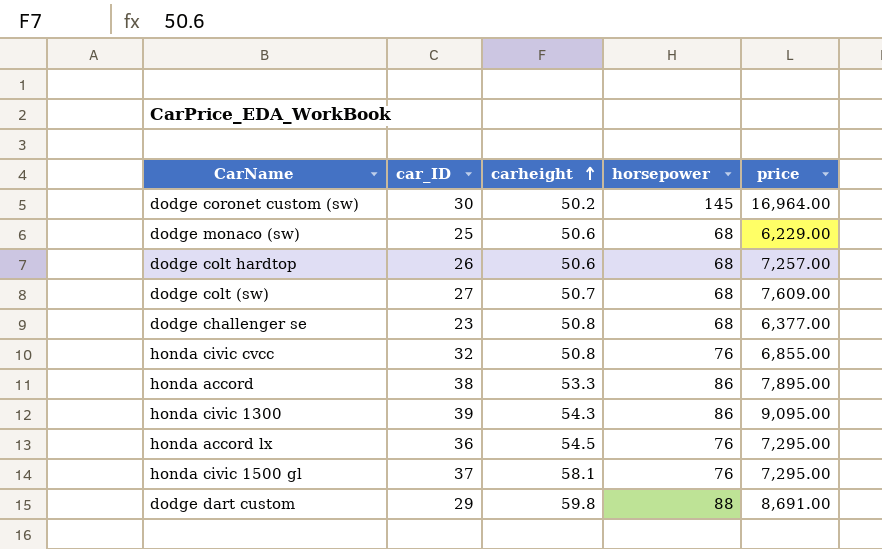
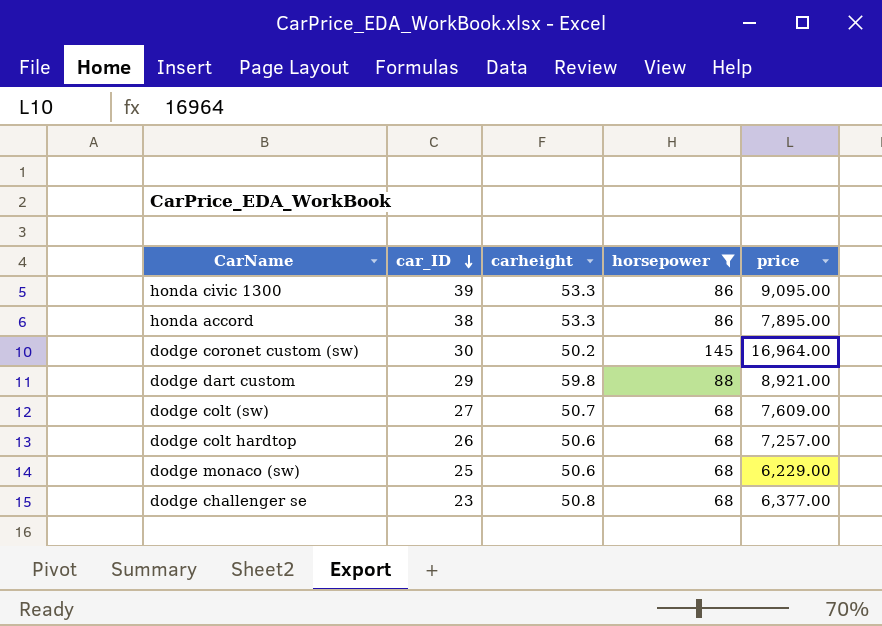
filter: none -> horsepower != 76
row order: carheight ascending -> car_ID descending
honda civic 1300 | carheight: 54.3 -> 53.3
dodge dart custom | price: 8,691.00 -> 8,921.00

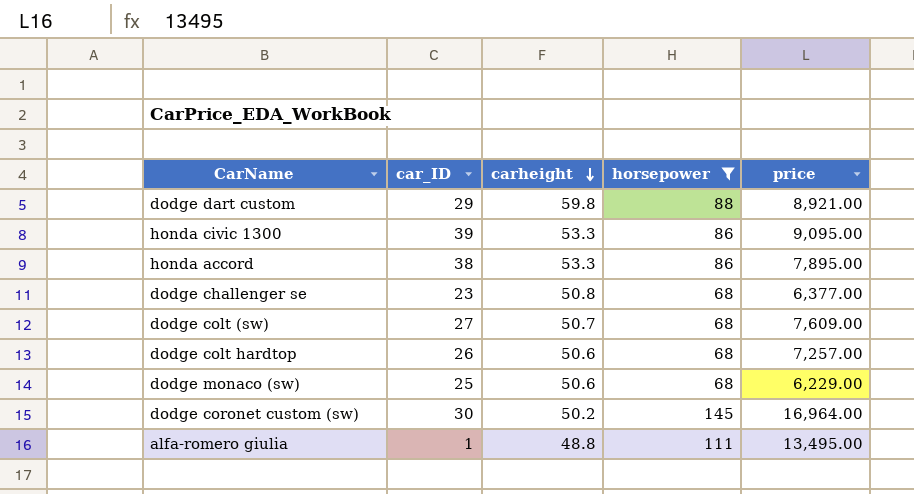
row order: car_ID descending -> carheight descending
row alfa-romero giulia: none -> 1 | 48.8 | 111 | 13,495.00

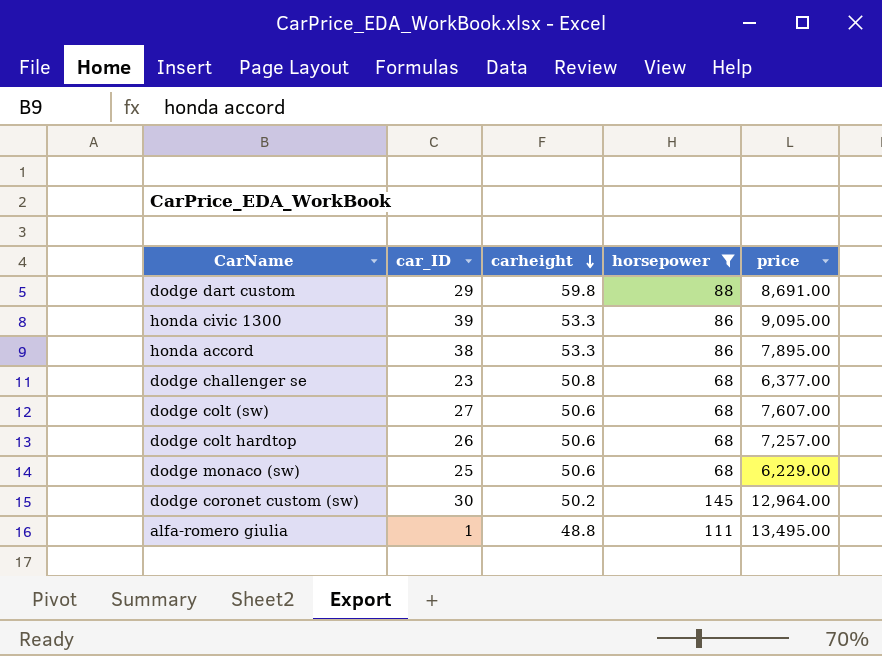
dodge dart custom | price: 8,921.00 -> 8,691.00
dodge colt (sw) | carheight: 50.7 -> 50.6
dodge colt (sw) | price: 7,609.00 -> 7,607.00
dodge coronet custom (sw) | price: 16,964.00 -> 12,964.00

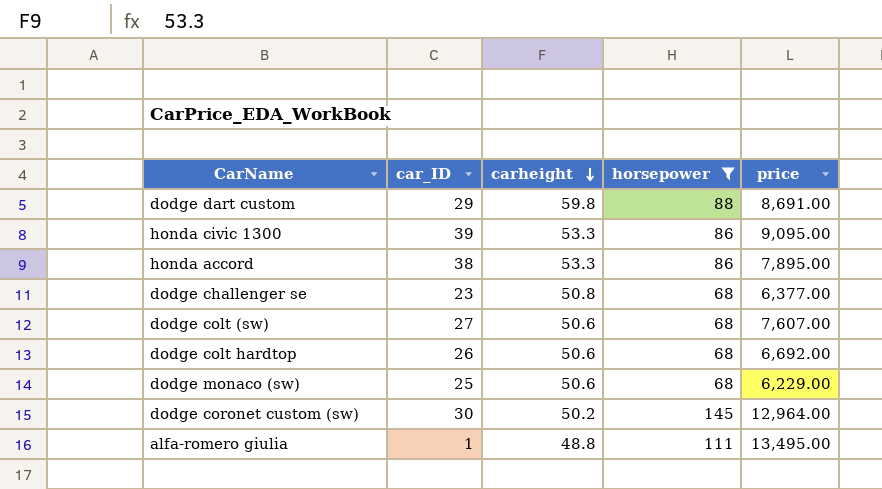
dodge colt hardtop | price: 7,257.00 -> 6,692.00

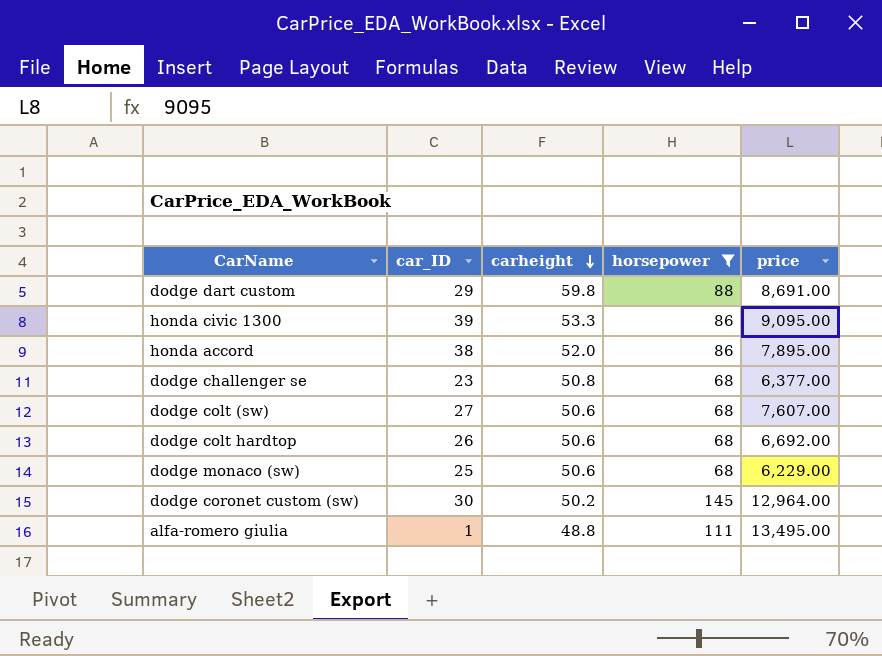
honda accord | carheight: 53.3 -> 52.0

